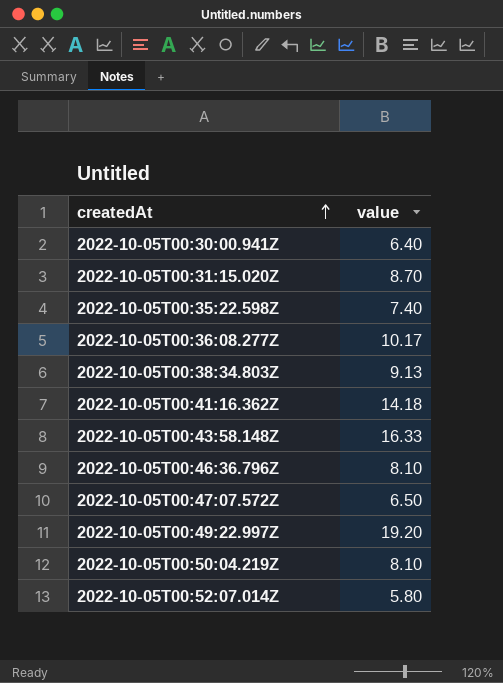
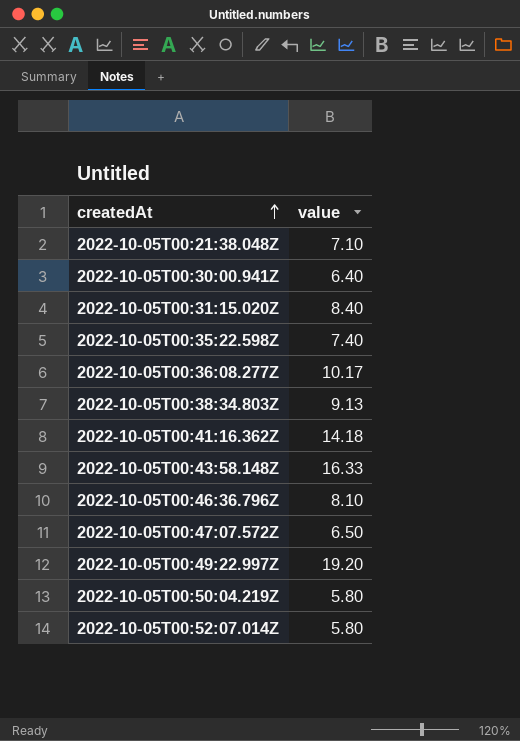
row 2022-10-05T00:21:38.048Z: none -> 7.10
2022-10-05T00:31:15.020Z | value: 8.70 -> 8.40
2022-10-05T00:50:04.219Z | value: 8.10 -> 5.80

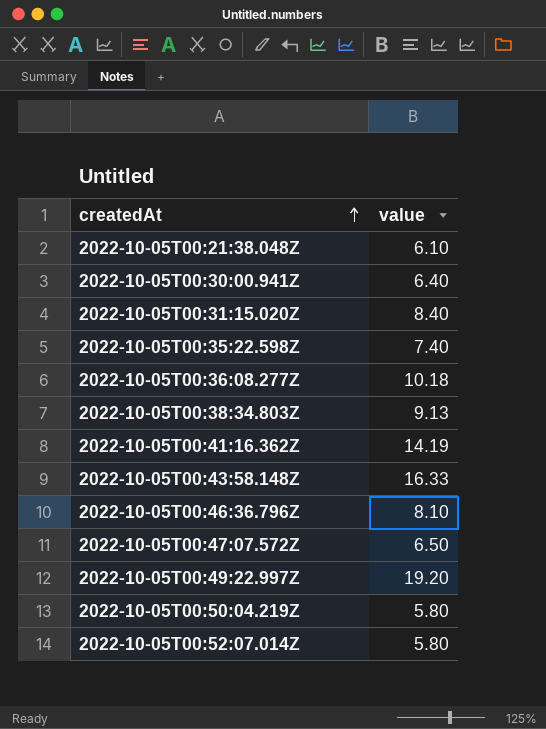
2022-10-05T00:21:38.048Z | value: 7.10 -> 6.10
2022-10-05T00:36:08.277Z | value: 10.17 -> 10.18
2022-10-05T00:41:16.362Z | value: 14.18 -> 14.19

